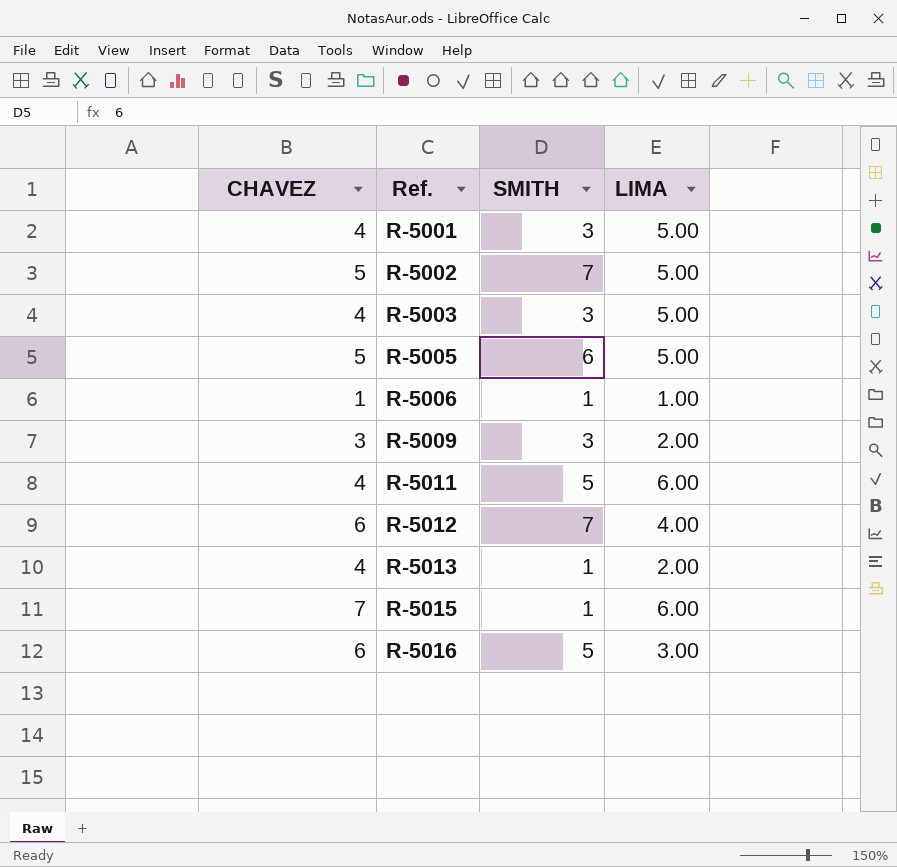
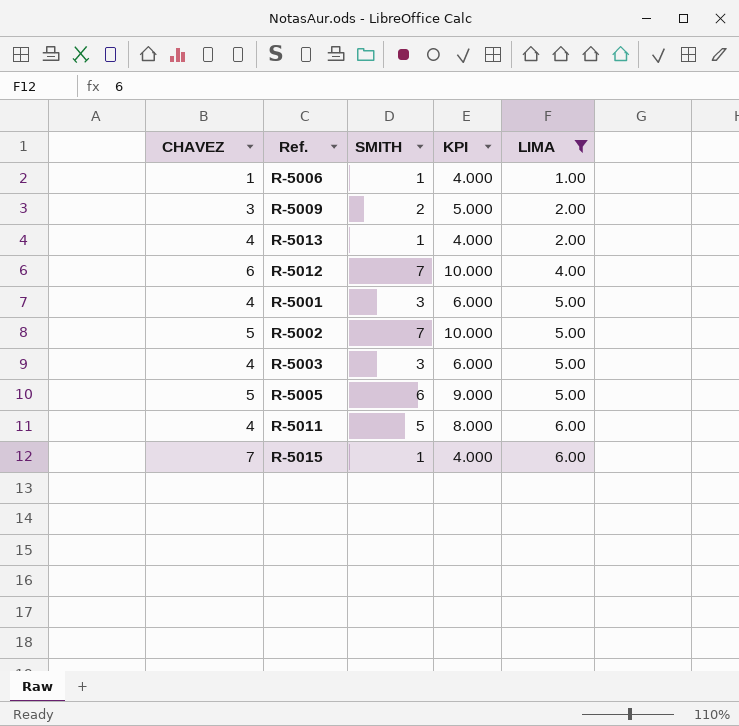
filter: none -> LIMA != 3.00
row order: Ref. ascending -> LIMA ascending
column KPI | formula: none -> [SMITH] + 3
R-5009 | SMITH: 3 -> 2

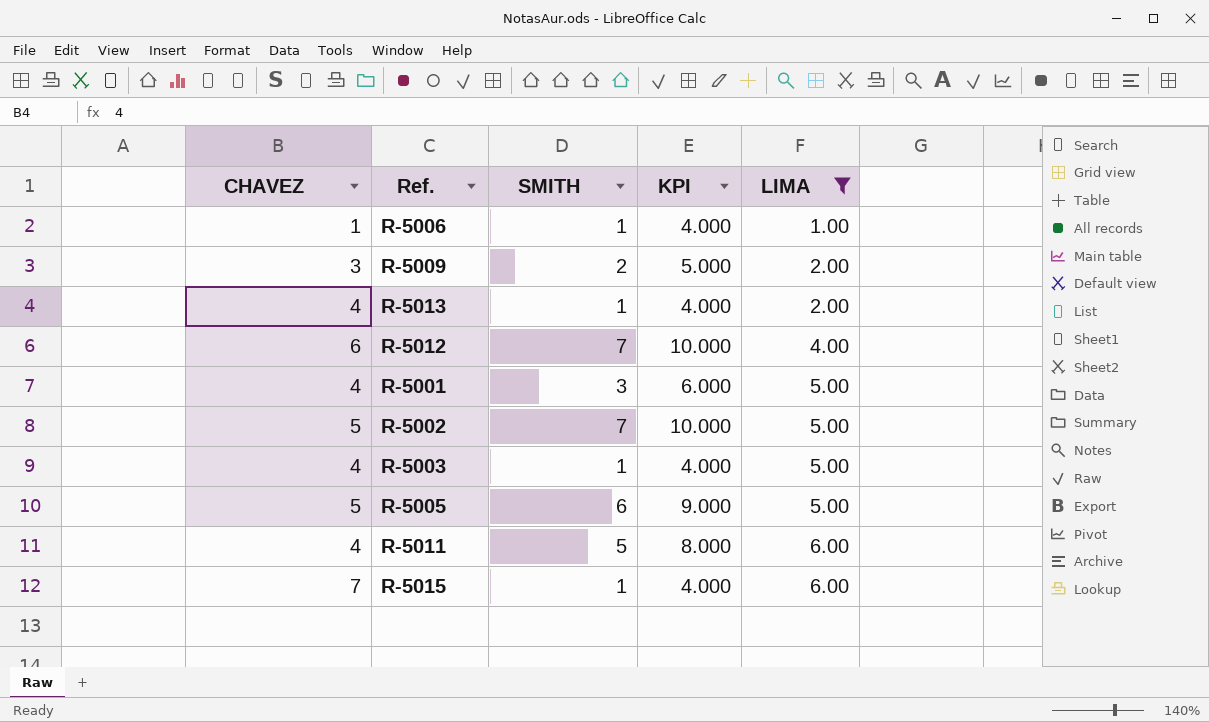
R-5003 | SMITH: 3 -> 1
R-5003 | KPI: 6.000 -> 4.000

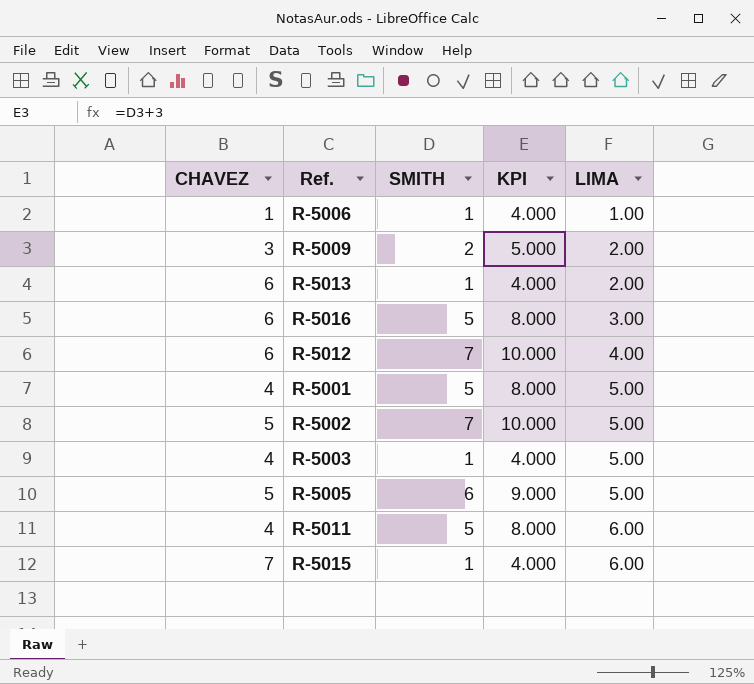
filter: LIMA != 3.00 -> none
R-5013 | CHAVEZ: 4 -> 6
R-5001 | SMITH: 3 -> 5
R-5001 | KPI: 6.000 -> 8.000

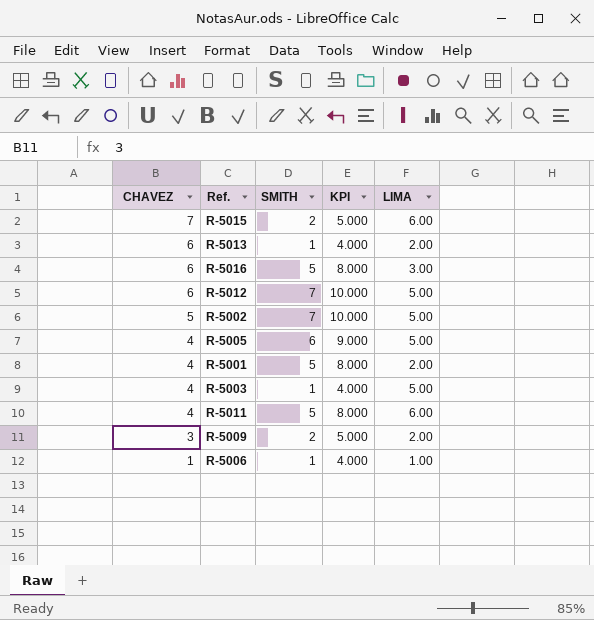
row order: LIMA ascending -> CHAVEZ descending
R-5015 | SMITH: 1 -> 2
R-5015 | KPI: 4.000 -> 5.000
R-5012 | LIMA: 4.00 -> 5.00
R-5005 | CHAVEZ: 5 -> 4
R-5001 | LIMA: 5.00 -> 2.00

